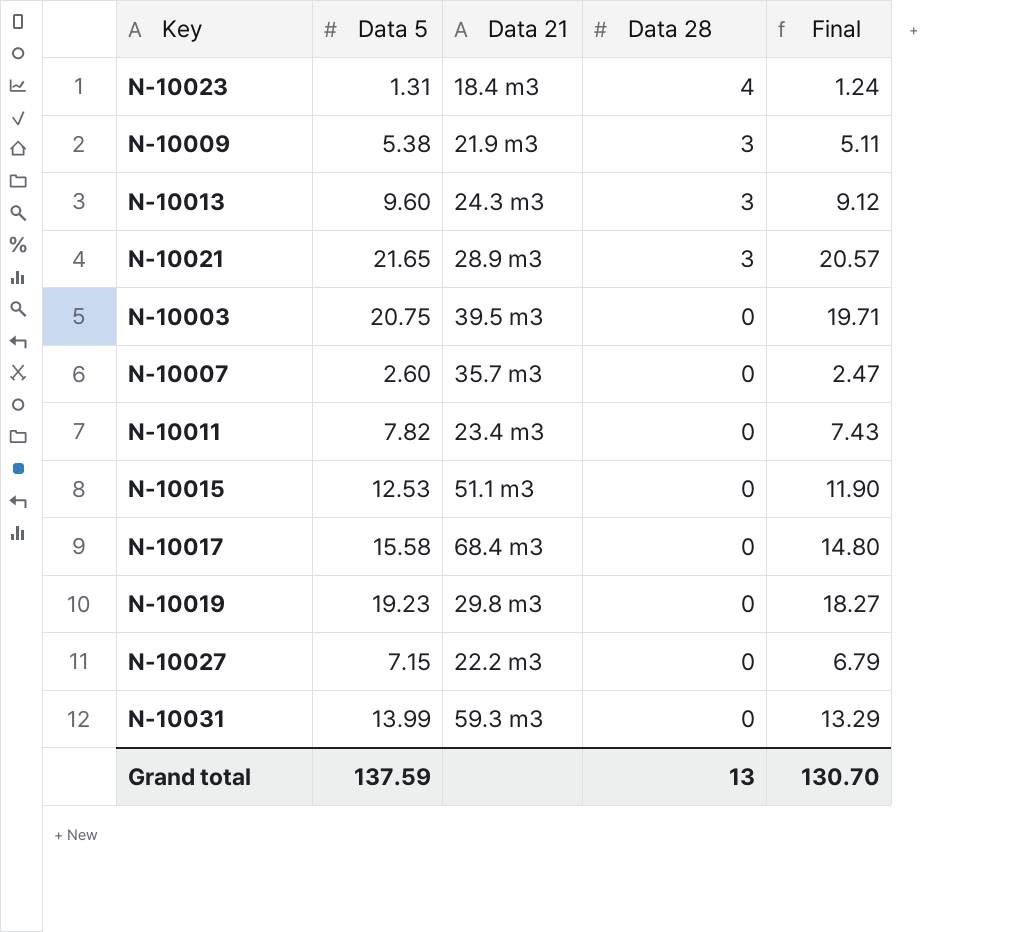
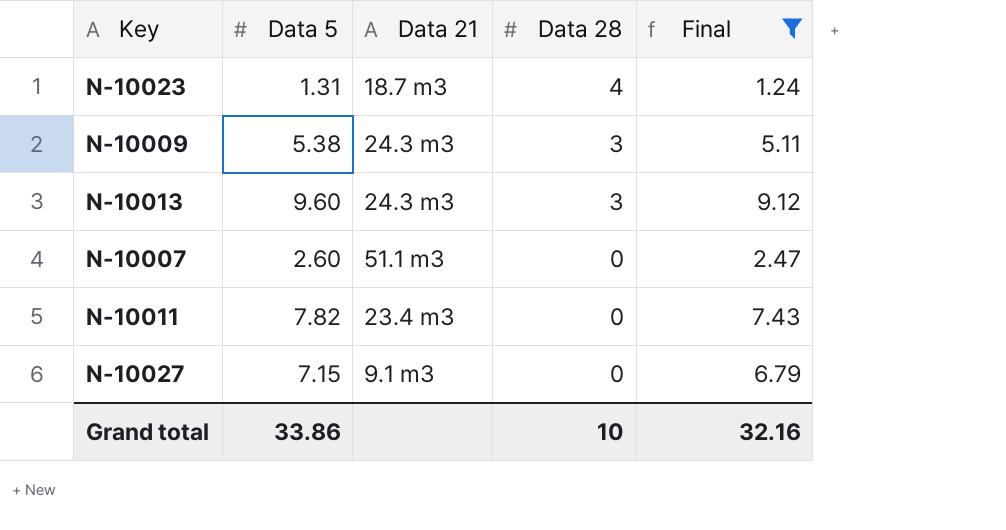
filter: none -> Final <= 9.12
N-10023 | Data 21: 18.4 m3 -> 18.7 m3
N-10009 | Data 21: 21.9 m3 -> 24.3 m3
N-10007 | Data 21: 35.7 m3 -> 51.1 m3
N-10027 | Data 21: 22.2 m3 -> 9.1 m3
Grand total | Data 5: 137.59 -> 33.86
Grand total | Data 28: 13 -> 10
Grand total | Final: 130.70 -> 32.16

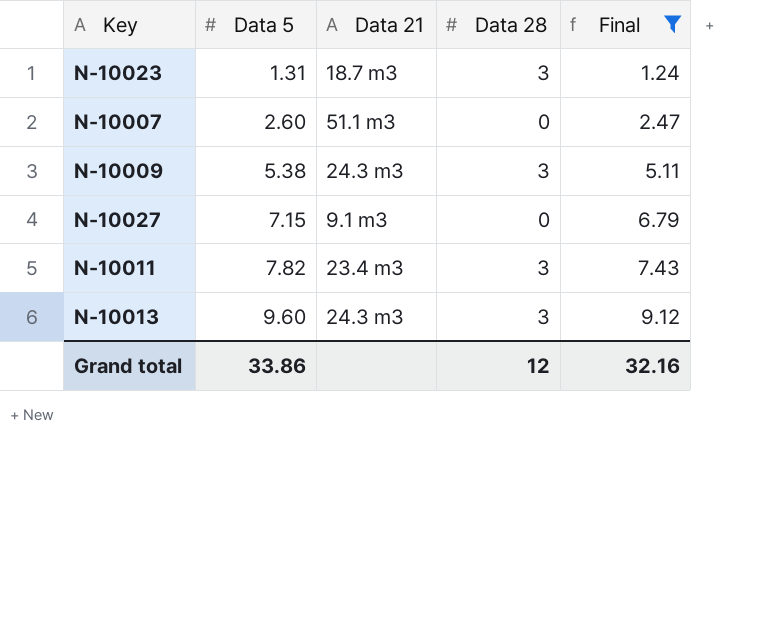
row order: Data 28 descending -> Data 5 ascending
N-10023 | Data 28: 4 -> 3
N-10011 | Data 28: 0 -> 3
Grand total | Data 28: 10 -> 12

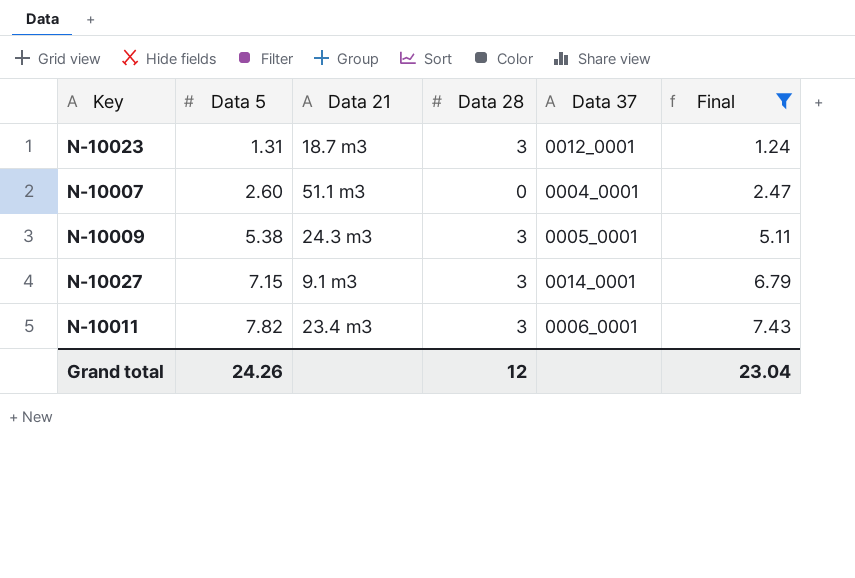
column Data 37 | position: none -> 5
row N-10013: 9.60 | 24.3 m3 | 3 | 9.12 -> none
N-10027 | Data 28: 0 -> 3
Grand total | Data 5: 33.86 -> 24.26
Grand total | Final: 32.16 -> 23.04

